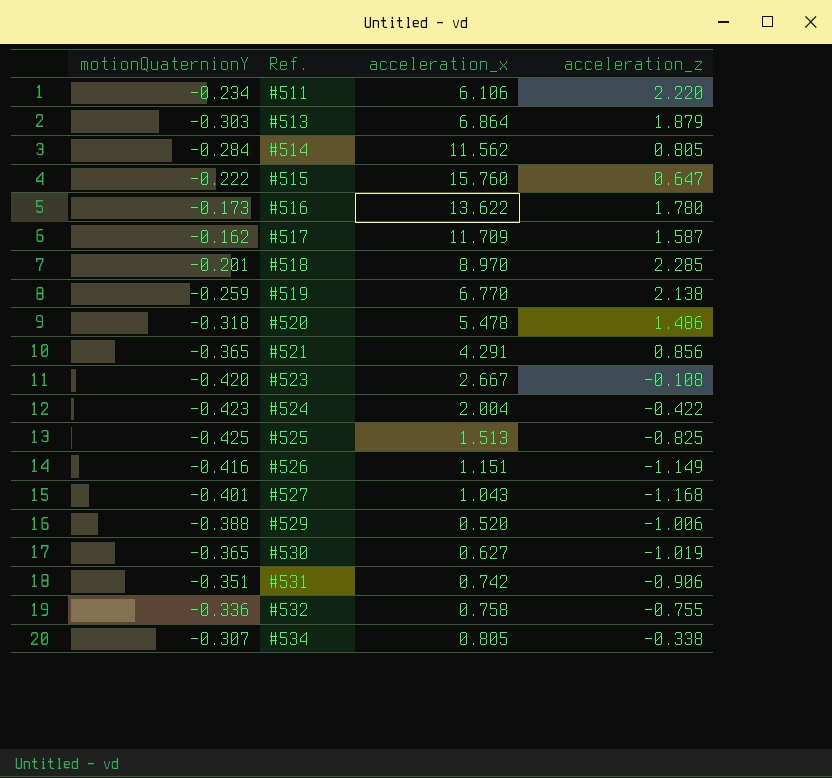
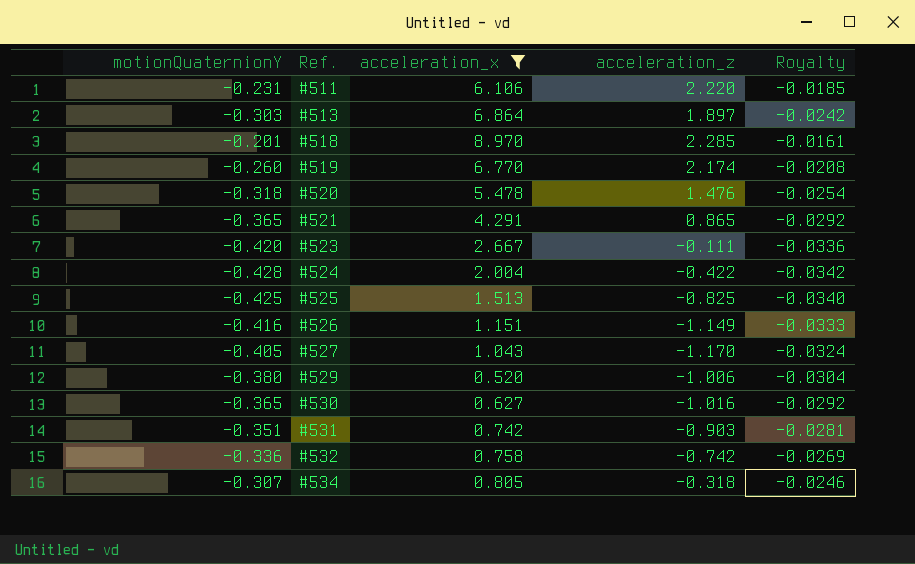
filter: none -> acceleration_x <= 8.970
column Royalty | formula: none -> [motionQuaternionY] * 0.08
#511 | motionQuaternionY: -0.234 -> -0.231
#513 | acceleration_z: 1.879 -> 1.897
#519 | motionQuaternionY: -0.259 -> -0.260
#519 | acceleration_z: 2.138 -> 2.174
#520 | acceleration_z: 1.486 -> 1.476
#521 | acceleration_z: 0.856 -> 0.865
#523 | acceleration_z: -0.108 -> -0.111
#524 | motionQuaternionY: -0.423 -> -0.428
#527 | motionQuaternionY: -0.401 -> -0.405
#527 | acceleration_z: -1.168 -> -1.170
#529 | motionQuaternionY: -0.388 -> -0.380
#530 | acceleration_z: -1.019 -> -1.016
#531 | acceleration_z: -0.906 -> -0.903
#532 | acceleration_z: -0.755 -> -0.742
#534 | acceleration_z: -0.338 -> -0.318

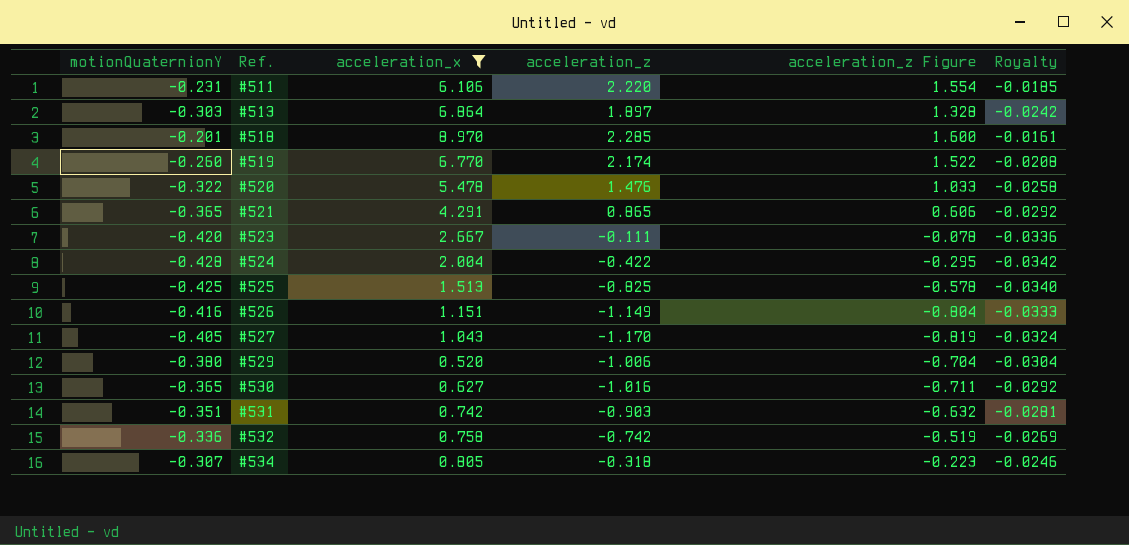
column acceleration_z Figure | formula: none -> [acceleration_z] * 0.7
#520 | motionQuaternionY: -0.318 -> -0.322
#520 | Royalty: -0.0254 -> -0.0258

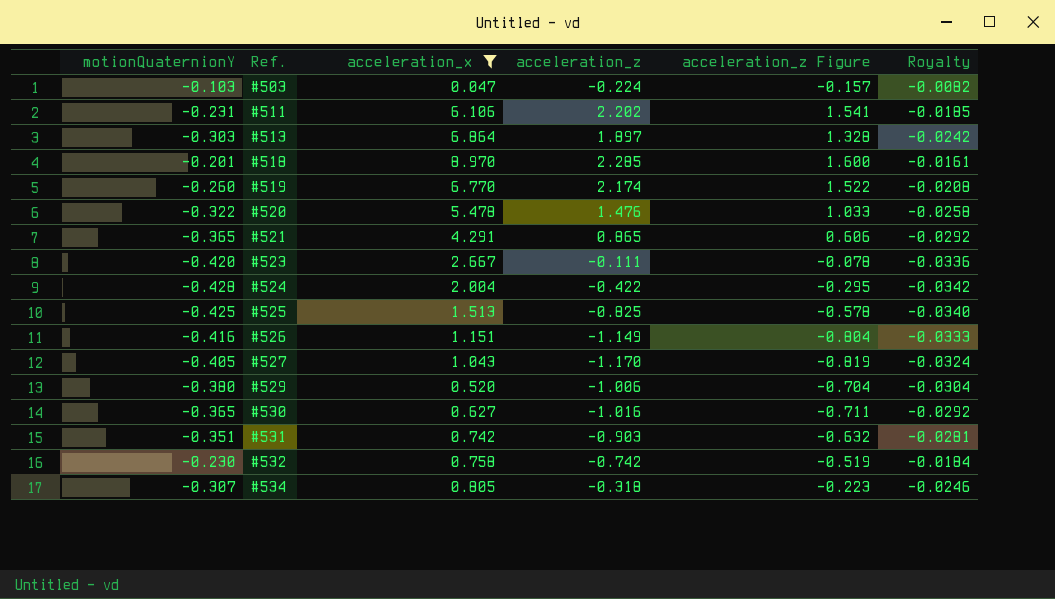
row #503: none -> -0.103 | 0.047 | -0.224 | -0.157 | -0.0082
#511 | acceleration_z: 2.220 -> 2.202
#511 | acceleration_z Figure: 1.554 -> 1.541
#532 | motionQuaternionY: -0.336 -> -0.230
#532 | Royalty: -0.0269 -> -0.0184

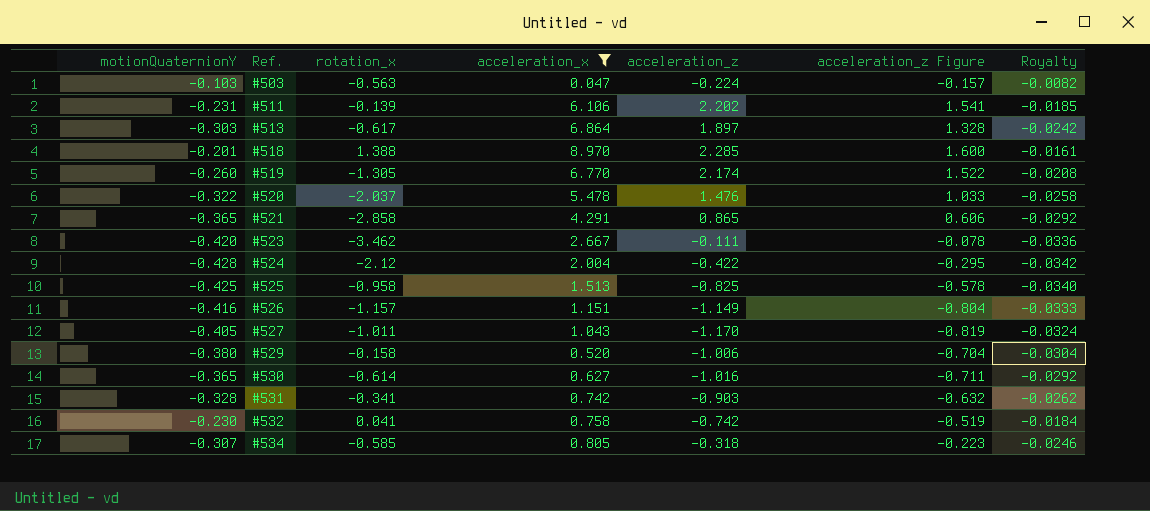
column rotation_x | position: none -> 3
#531 | motionQuaternionY: -0.351 -> -0.328
#531 | Royalty: -0.0281 -> -0.0262

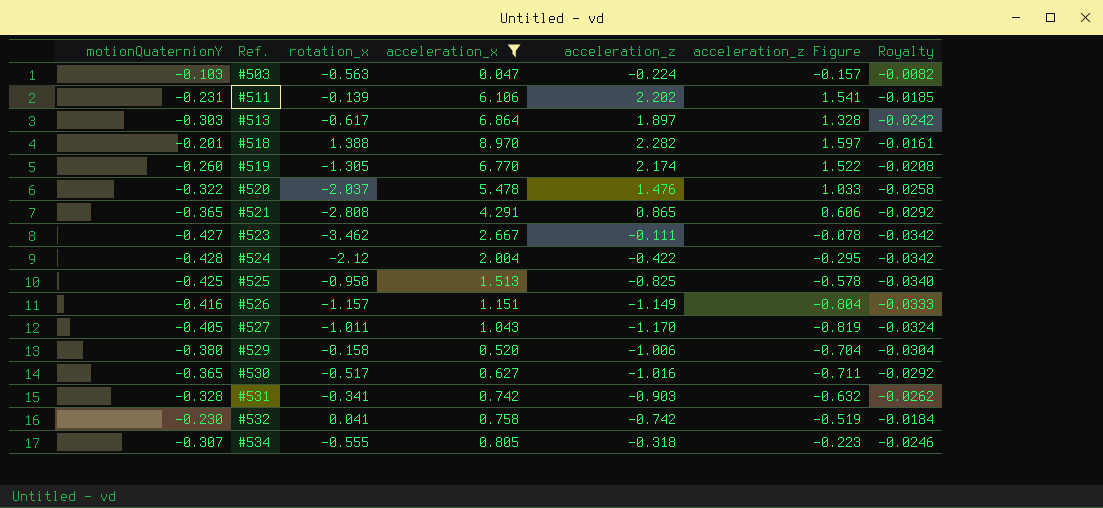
#518 | acceleration_z: 2.285 -> 2.282
#518 | acceleration_z Figure: 1.600 -> 1.597
#521 | rotation_x: -2.858 -> -2.808
#523 | motionQuaternionY: -0.420 -> -0.427
#523 | Royalty: -0.0336 -> -0.0342
#530 | rotation_x: -0.614 -> -0.517
#534 | rotation_x: -0.585 -> -0.555

